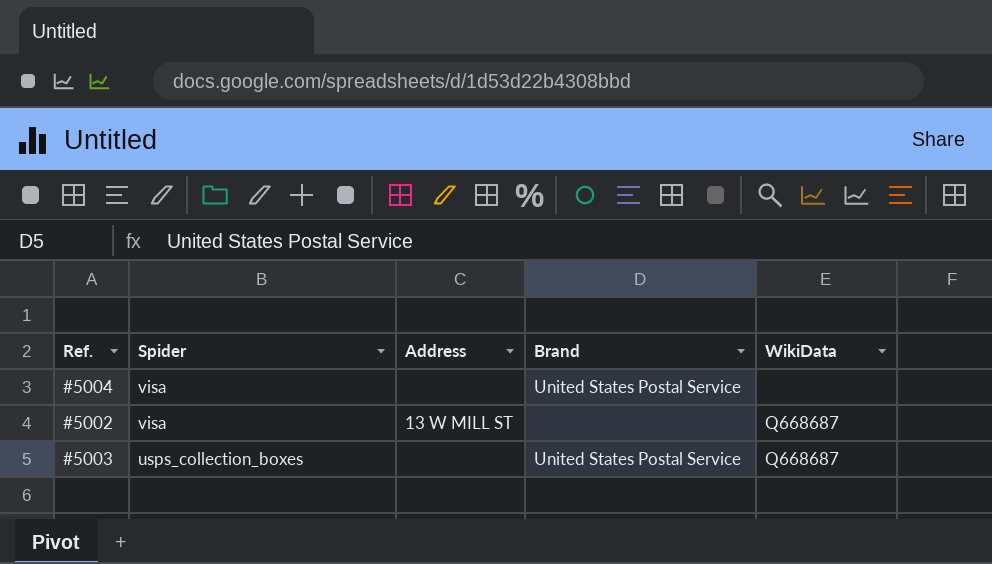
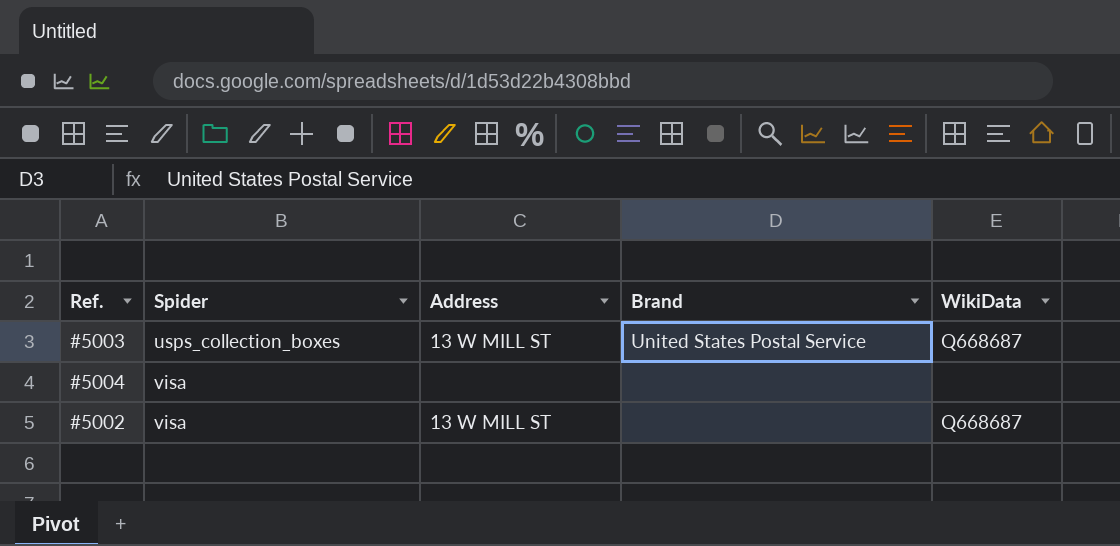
row order: Spider descending -> Spider ascending
#5003 | Address: none -> 13 W MILL ST
#5004 | Brand: United States Postal Service -> none

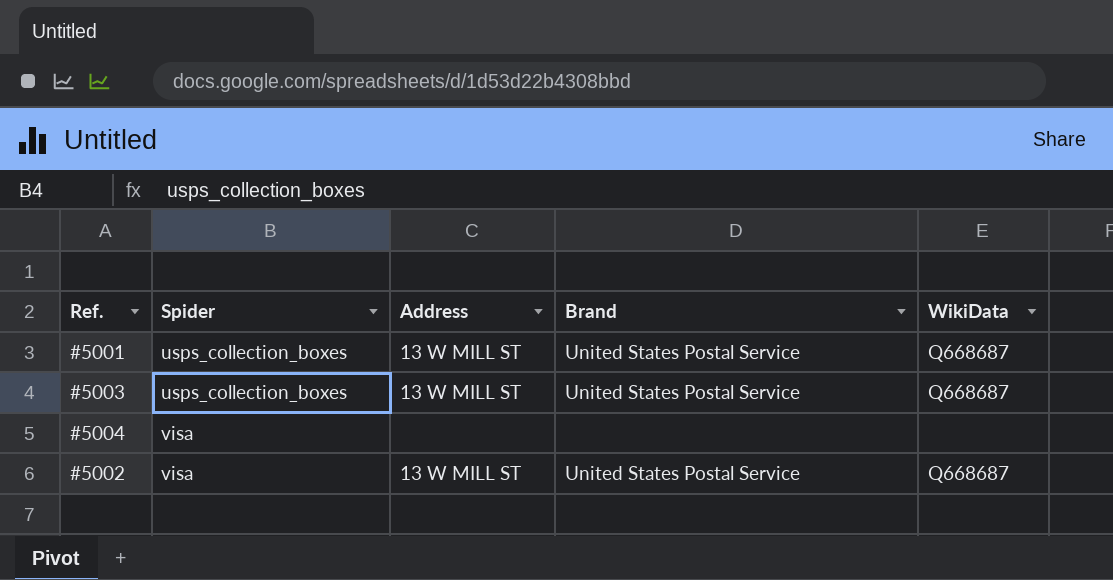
row #5001: none -> usps_collection_boxes | 13 W MILL ST | United States Postal Service | Q668687
#5002 | Brand: none -> United States Postal Service

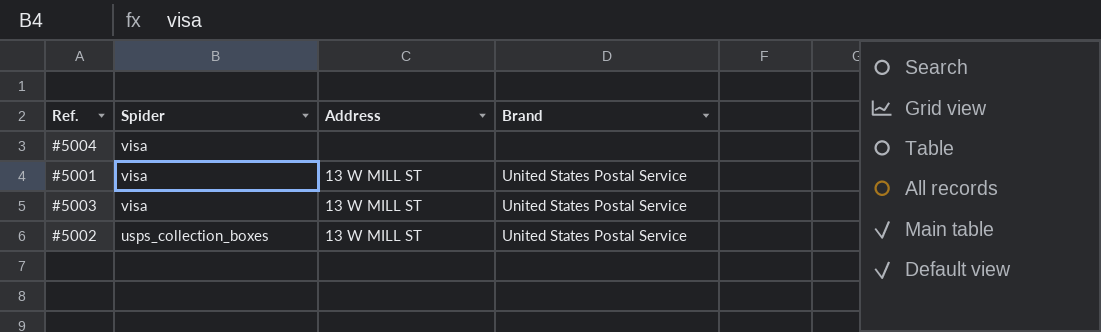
row order: Spider ascending -> Spider descending
column WikiData | position: 5 -> none
#5001 | Spider: usps_collection_boxes -> visa
#5003 | Spider: usps_collection_boxes -> visa
#5002 | Spider: visa -> usps_collection_boxes

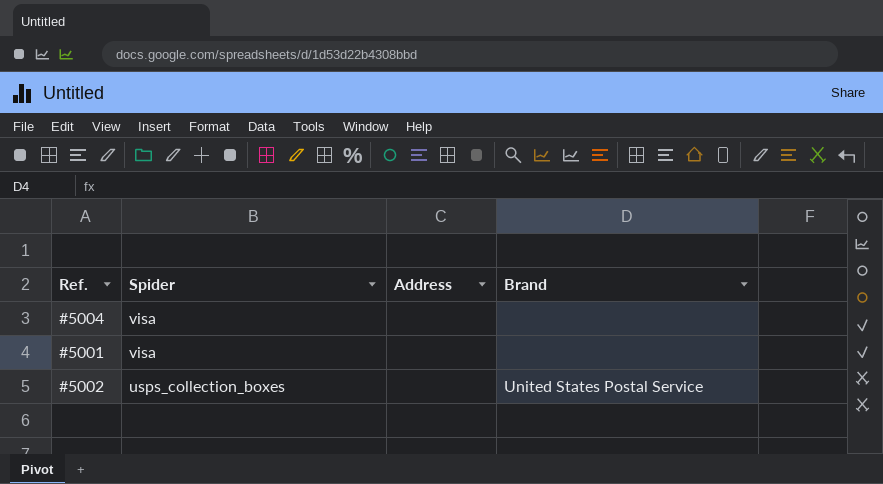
row #5003: visa | 13 W MILL ST | United States Postal Service -> none
#5001 | Address: 13 W MILL ST -> none
#5001 | Brand: United States Postal Service -> none
#5002 | Address: 13 W MILL ST -> none

